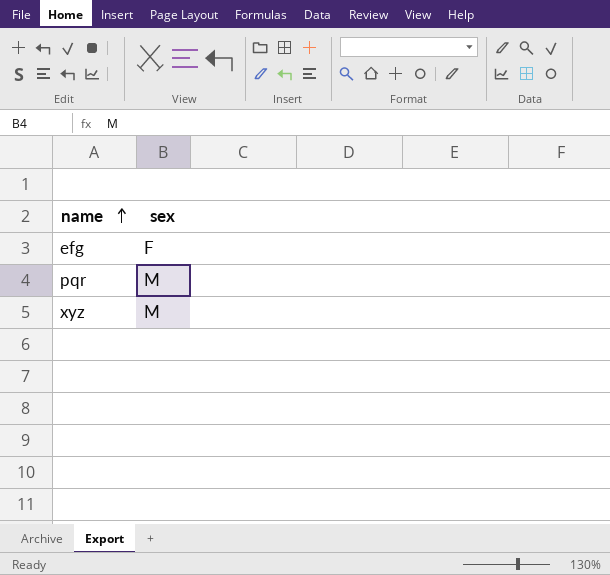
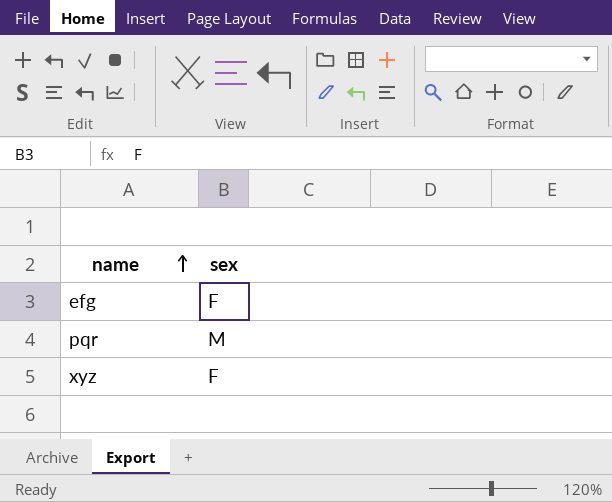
xyz | sex: M -> F

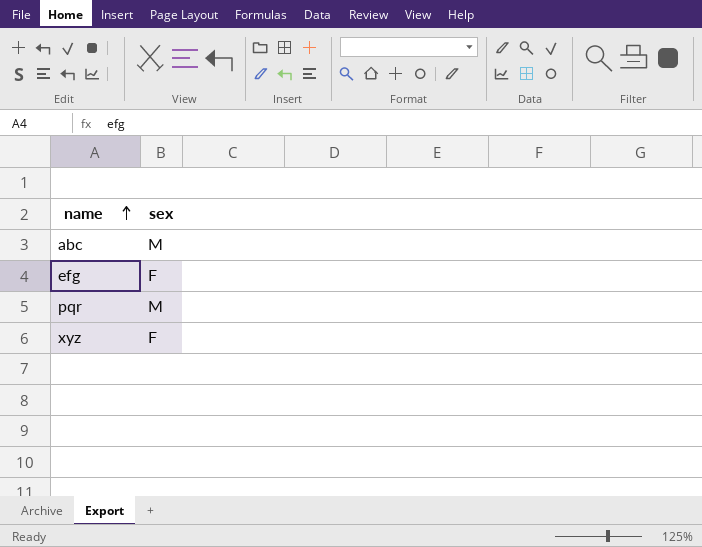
row abc: none -> M

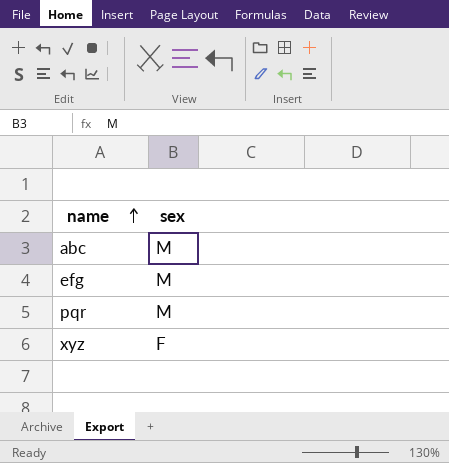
efg | sex: F -> M

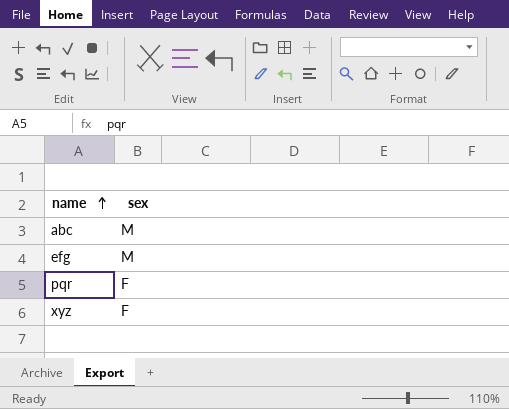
pqr | sex: M -> F

